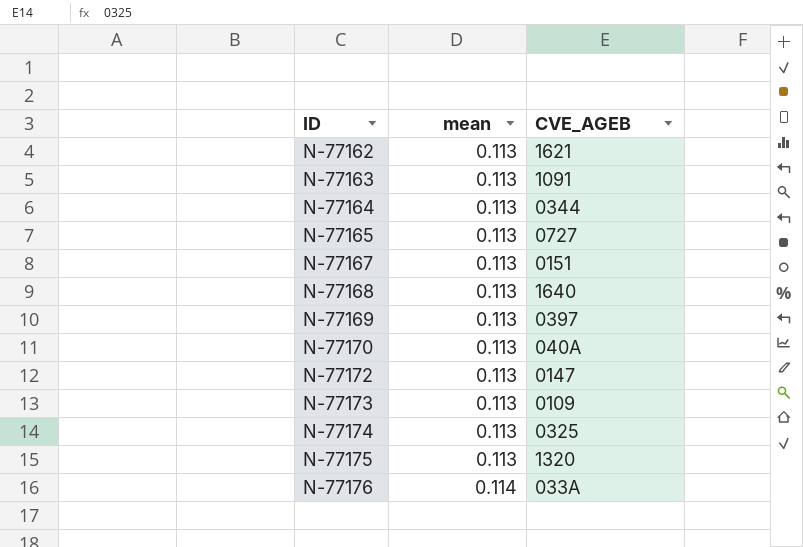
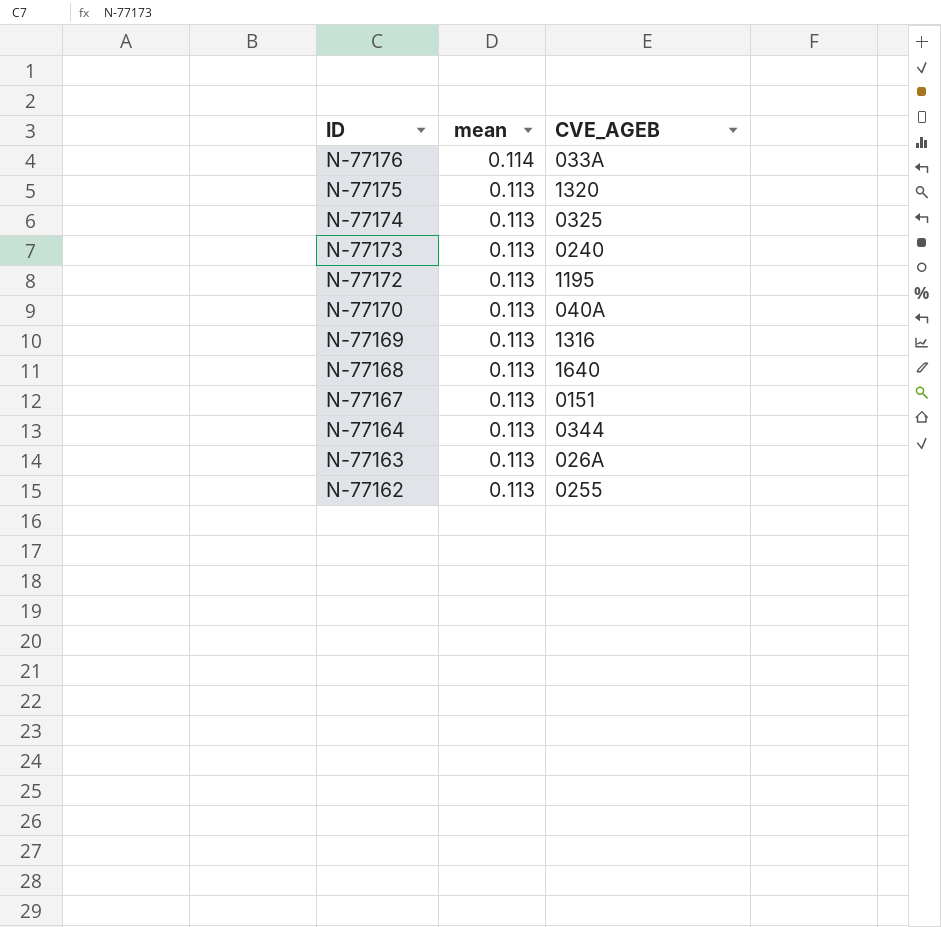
row order: ID ascending -> ID descending
row N-77165: 0.113 | 0727 -> none
N-77173 | CVE_AGEB: 0109 -> 0240
N-77172 | CVE_AGEB: 0147 -> 1195
N-77169 | CVE_AGEB: 0397 -> 1316
N-77163 | CVE_AGEB: 1091 -> 026A
N-77162 | CVE_AGEB: 1621 -> 0255

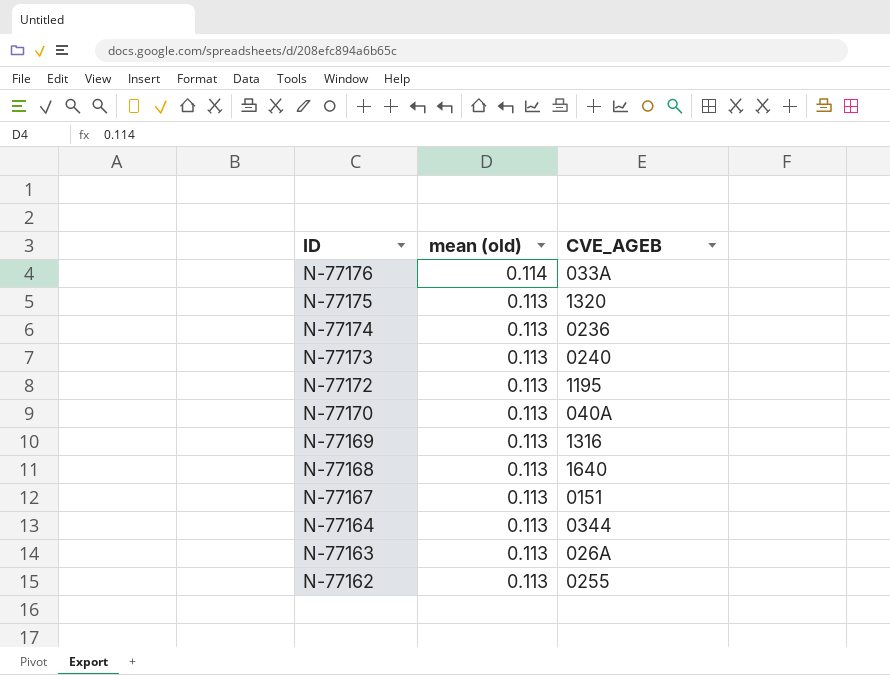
column name: mean -> mean (old)
N-77174 | CVE_AGEB: 0325 -> 0236

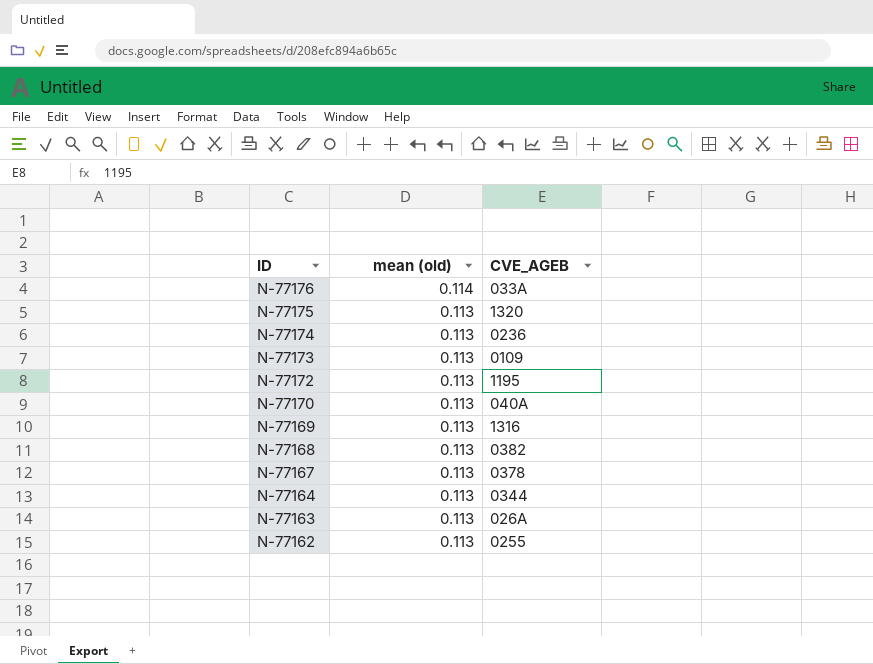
N-77173 | CVE_AGEB: 0240 -> 0109
N-77168 | CVE_AGEB: 1640 -> 0382
N-77167 | CVE_AGEB: 0151 -> 0378

